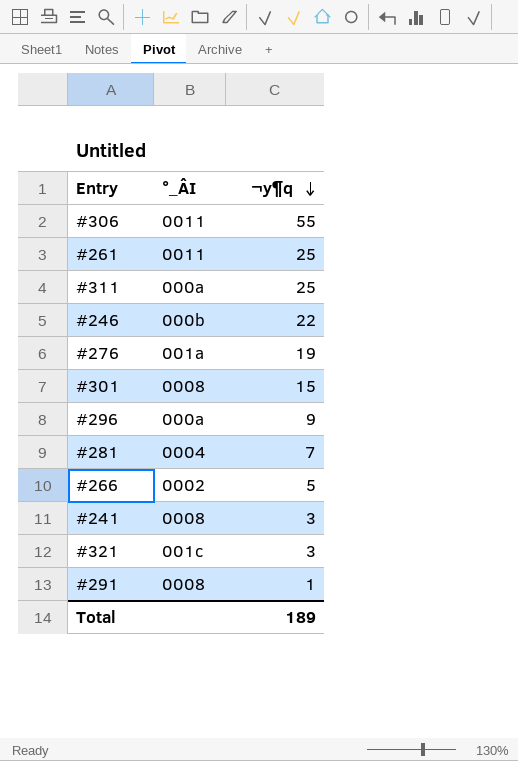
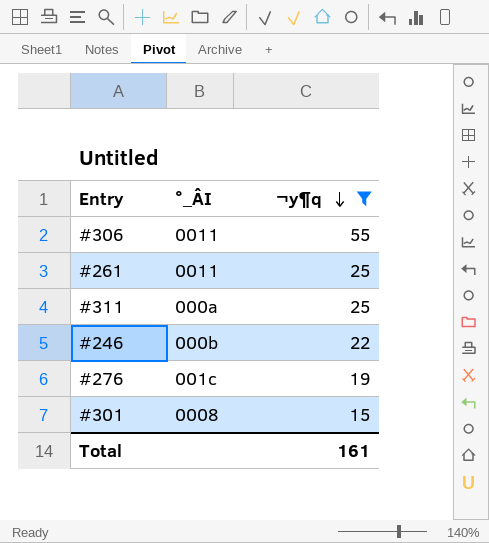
filter: none -> ¬y¶q >= 15
#276 | °_ÂI: 001a -> 001c
Total | ¬y¶q: 189 -> 161

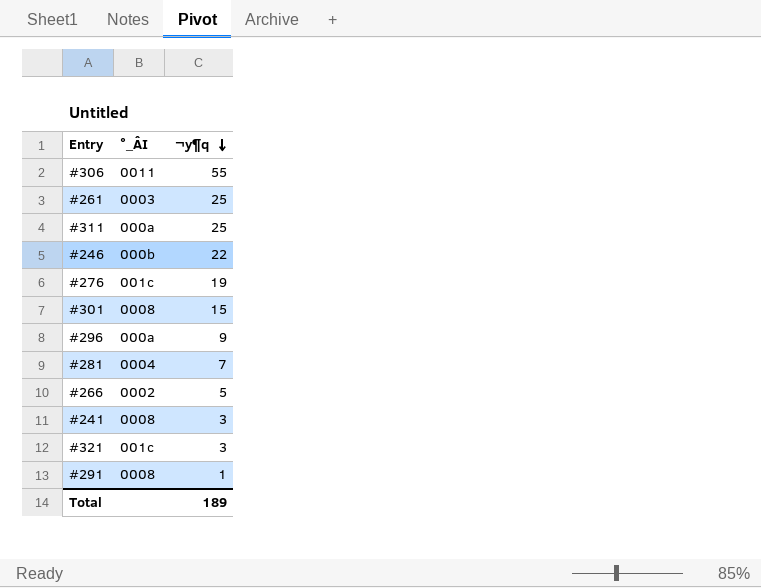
filter: ¬y¶q >= 15 -> none
#261 | °_ÂI: 0011 -> 0003
Total | ¬y¶q: 161 -> 189

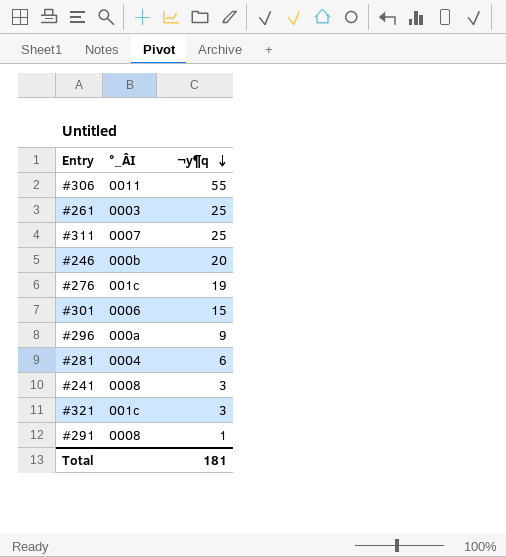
row #266: 0002 | 5 -> none
#311 | °_ÂI: 000a -> 0007
#246 | ¬y¶q: 22 -> 20
#301 | °_ÂI: 0008 -> 0006
#281 | ¬y¶q: 7 -> 6
Total | ¬y¶q: 189 -> 181

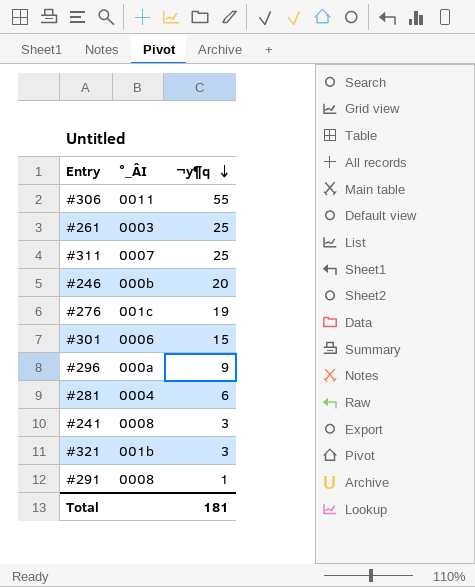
#321 | °_ÂI: 001c -> 001b

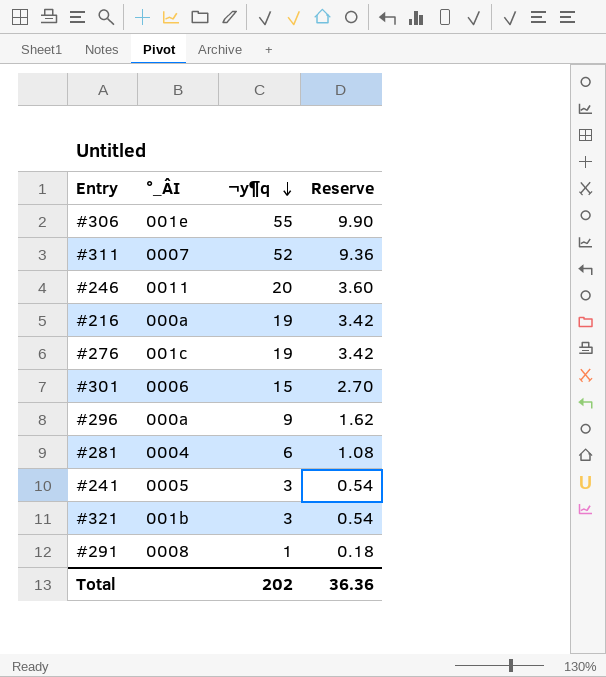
column Reserve | formula: none -> [¬y¶q] * 0.18
row #261: 0003 | 25 -> none
#306 | °_ÂI: 0011 -> 001e
#311 | ¬y¶q: 25 -> 52
#246 | °_ÂI: 000b -> 0011
row #216: none -> 000a | 19 | 3.42
#241 | °_ÂI: 0008 -> 0005
Total | ¬y¶q: 181 -> 202

